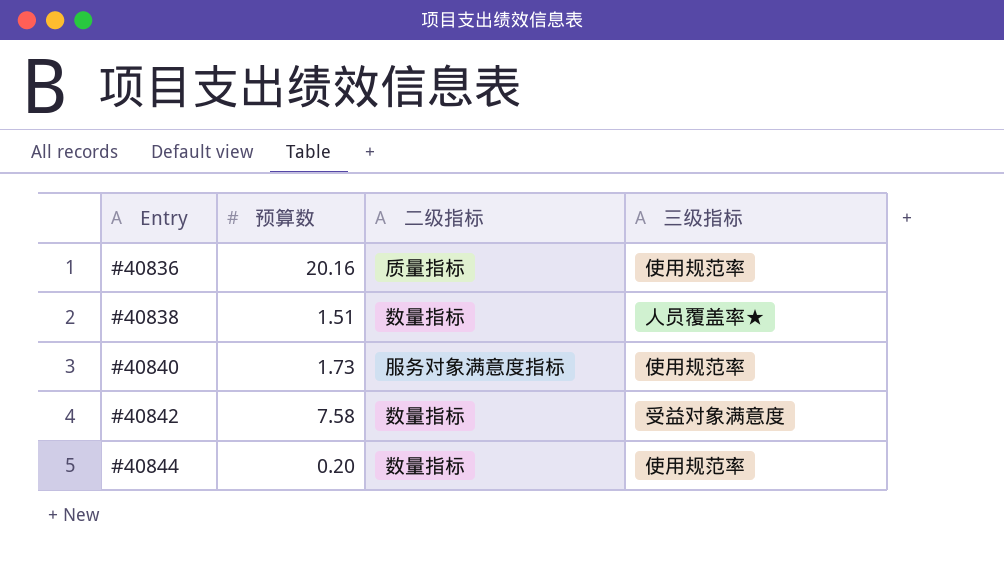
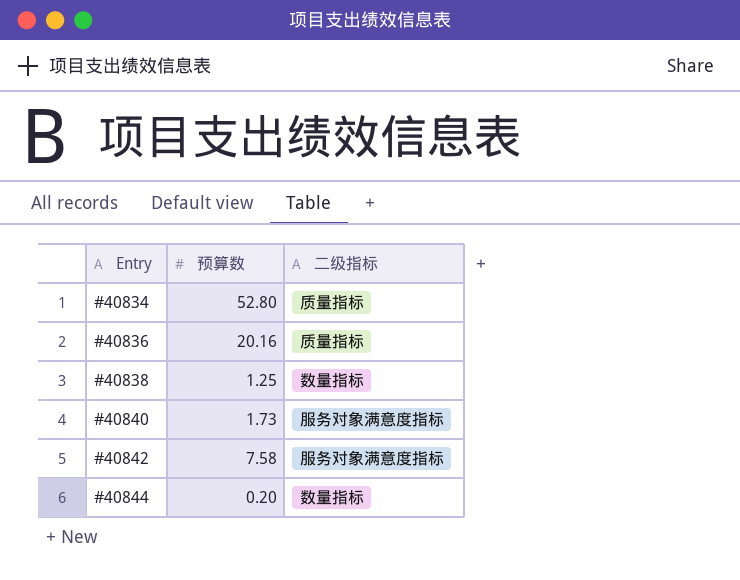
column 三级指标 | position: 4 -> none
row #40834: none -> 52.80 | 质量指标
#40838 | 预算数: 1.51 -> 1.25
#40842 | 二级指标: 数量指标 -> 服务对象满意度指标

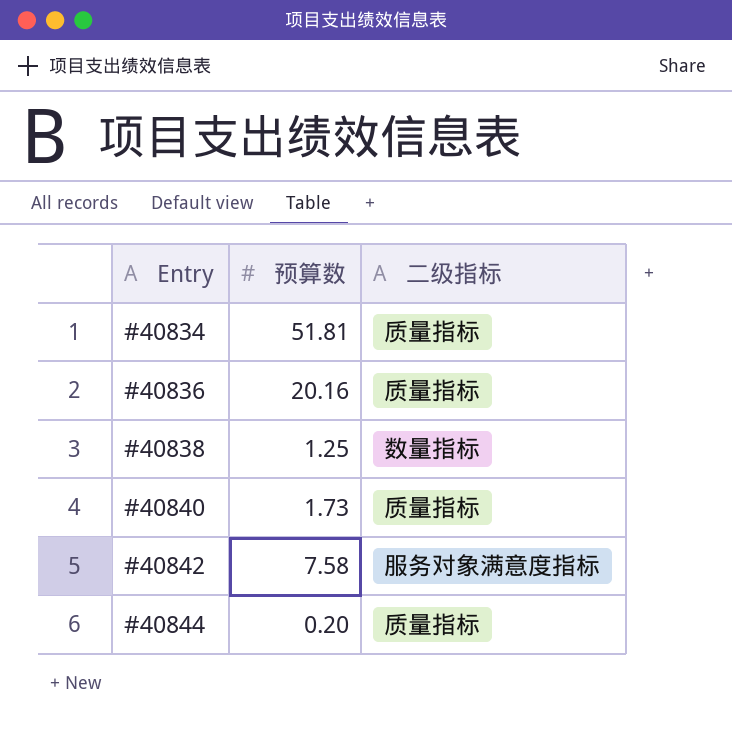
#40834 | 预算数: 52.80 -> 51.81
#40840 | 二级指标: 服务对象满意度指标 -> 质量指标
#40844 | 二级指标: 数量指标 -> 质量指标

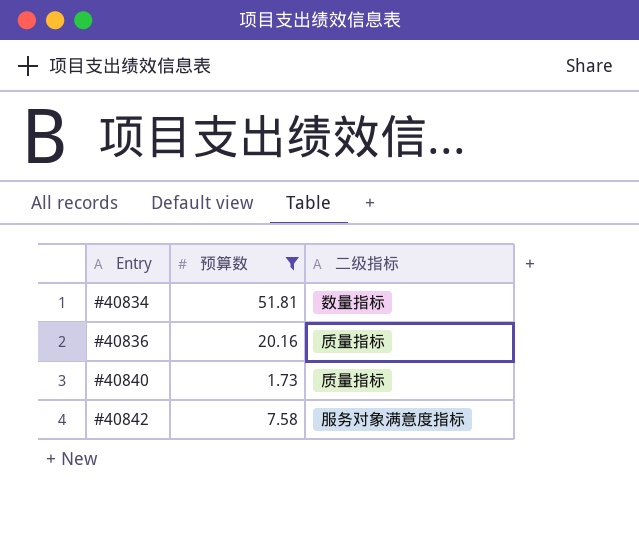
filter: none -> 预算数 >= 1.73
#40834 | 二级指标: 质量指标 -> 数量指标

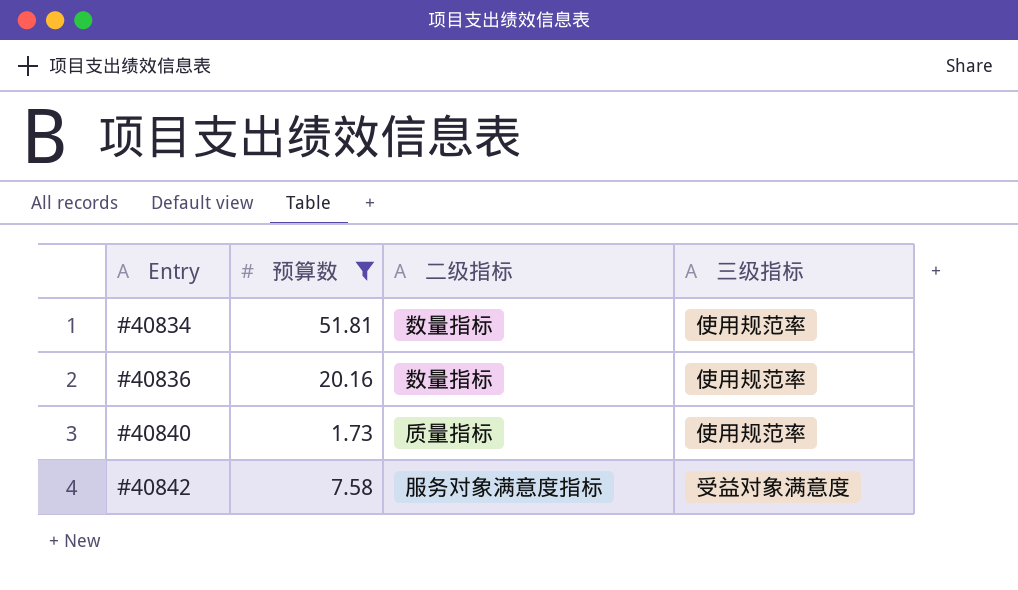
column 三级指标 | position: none -> 4
#40836 | 二级指标: 质量指标 -> 数量指标

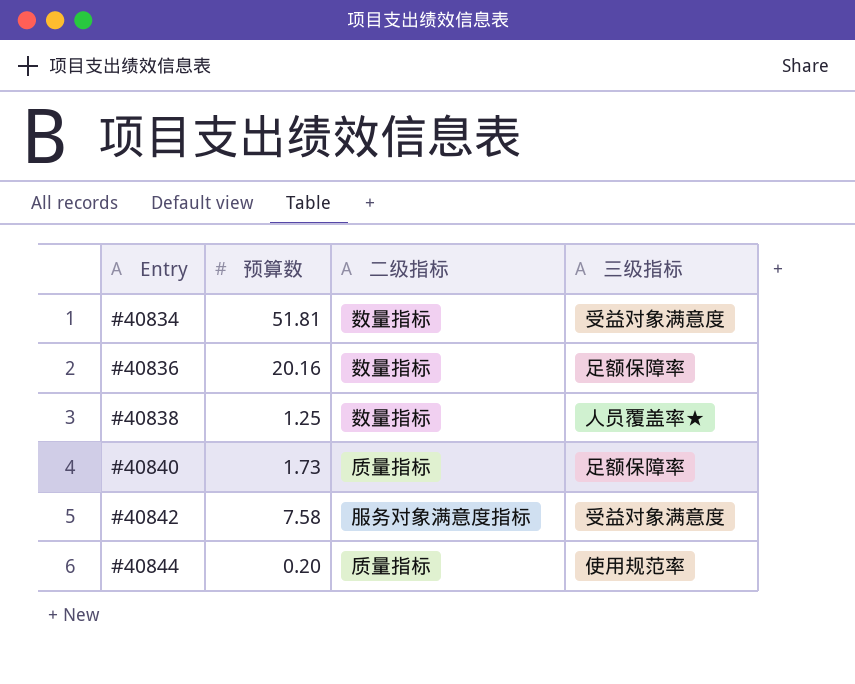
filter: 预算数 >= 1.73 -> none
#40834 | 三级指标: 使用规范率 -> 受益对象满意度
#40836 | 三级指标: 使用规范率 -> 足额保障率
#40840 | 三级指标: 使用规范率 -> 足额保障率

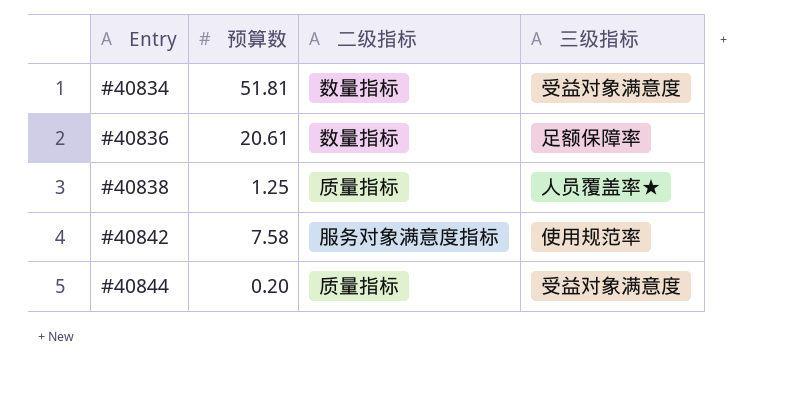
row #40840: 1.73 | 质量指标 | 足额保障率 -> none
#40836 | 预算数: 20.16 -> 20.61
#40838 | 二级指标: 数量指标 -> 质量指标
#40842 | 三级指标: 受益对象满意度 -> 使用规范率
#40844 | 三级指标: 使用规范率 -> 受益对象满意度

